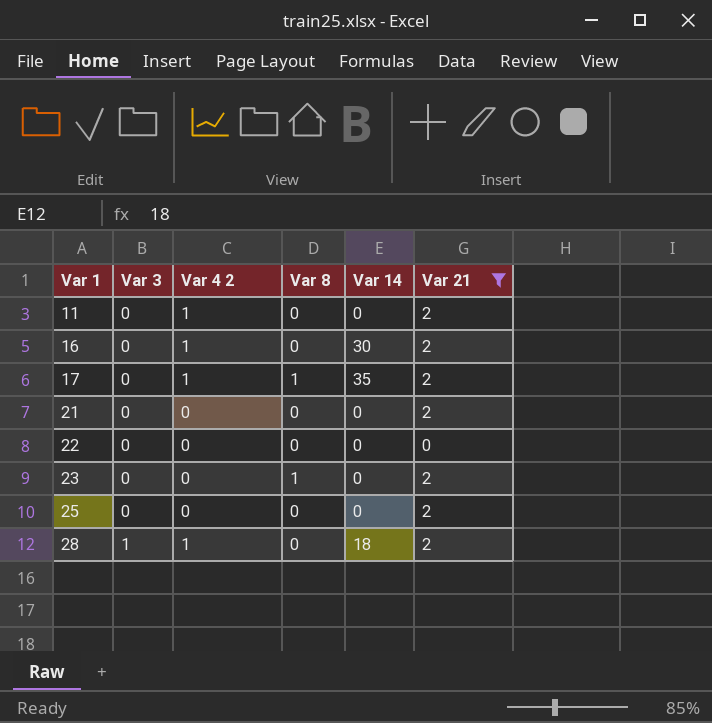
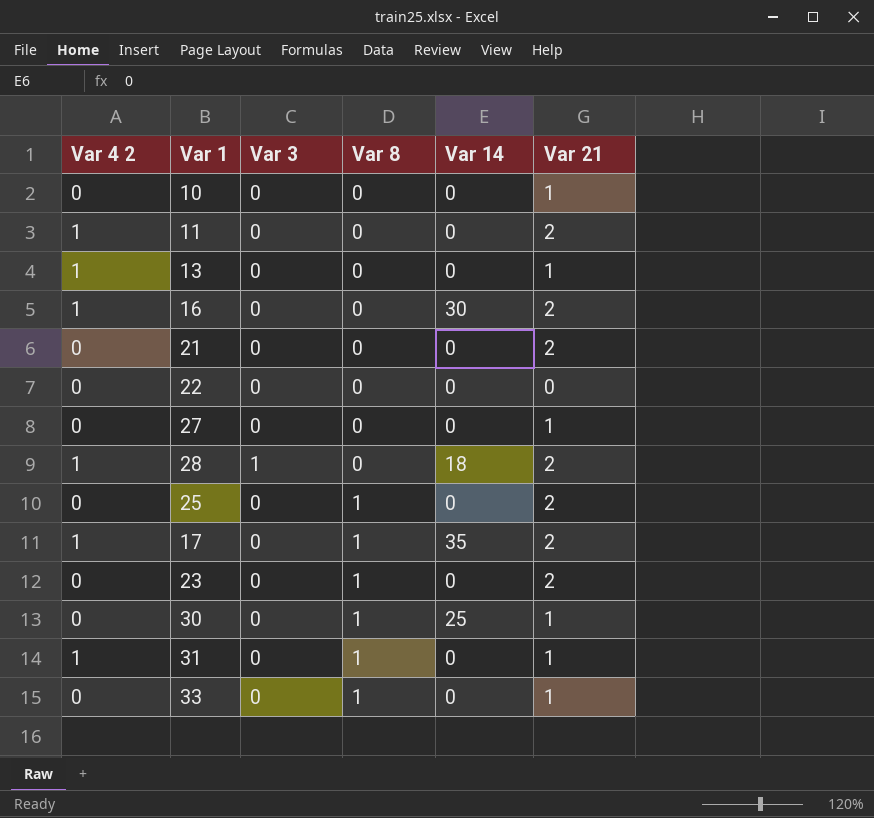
filter: Var 21 != 1 -> none
row order: Var 1 ascending -> Var 8 ascending
column Var 4 2 | position: 3 -> 1
25 | Var 8: 0 -> 1

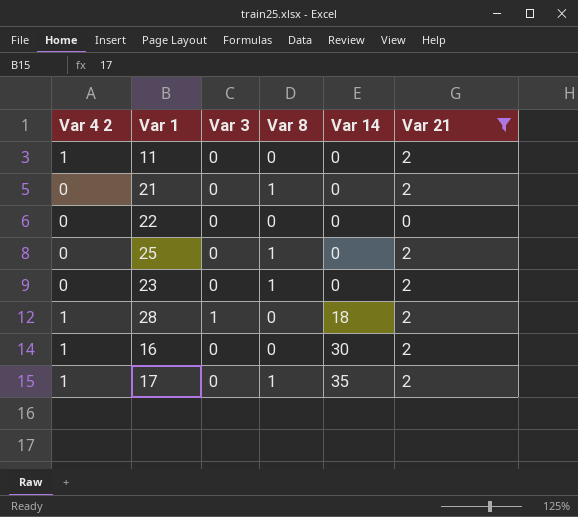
filter: none -> Var 21 != 1
row order: Var 8 ascending -> Var 14 ascending
21 | Var 8: 0 -> 1

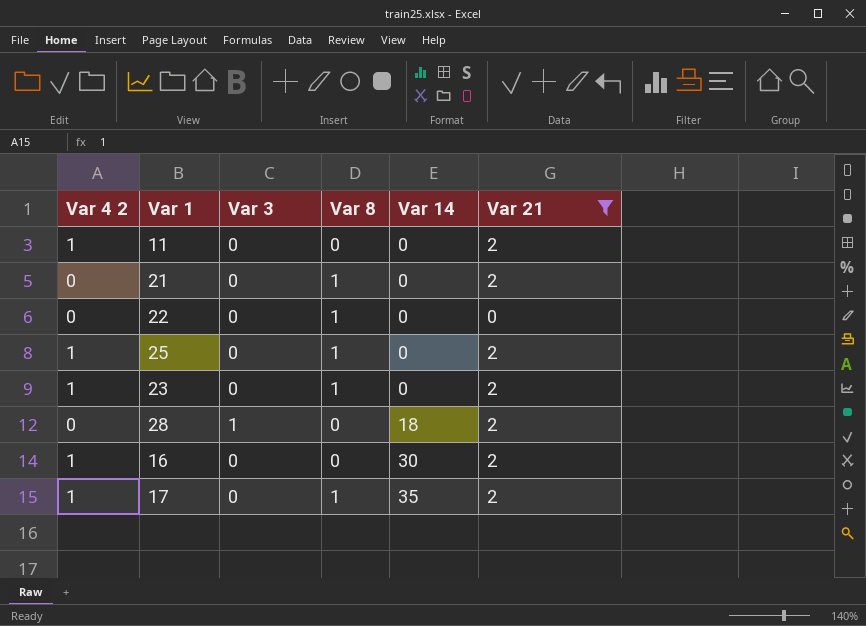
22 | Var 8: 0 -> 1
25 | Var 4 2: 0 -> 1
23 | Var 4 2: 0 -> 1
28 | Var 4 2: 1 -> 0

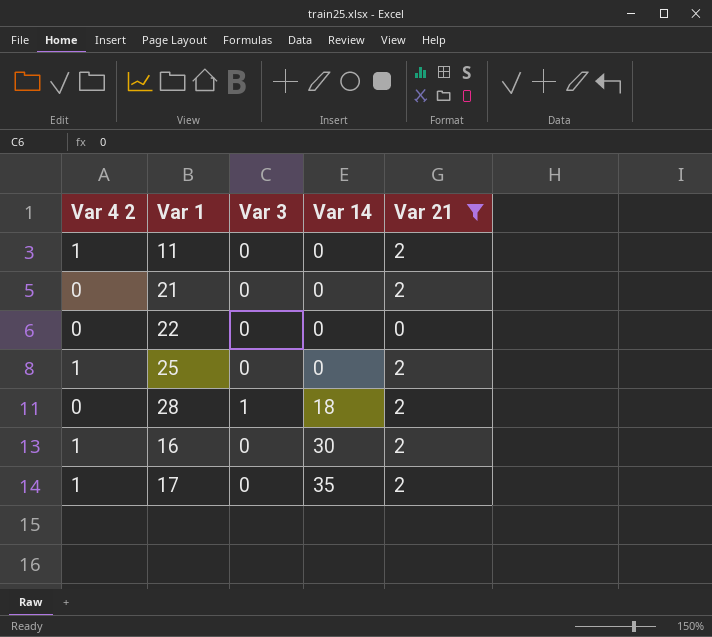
column Var 8 | position: 4 -> none
row 23: 1 | 0 | 1 | 0 | 2 -> none

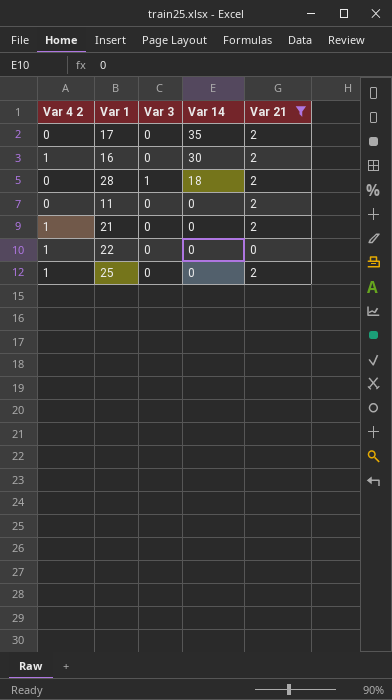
row order: Var 14 ascending -> Var 14 descending
17 | Var 4 2: 1 -> 0
11 | Var 4 2: 1 -> 0
21 | Var 4 2: 0 -> 1
22 | Var 4 2: 0 -> 1

